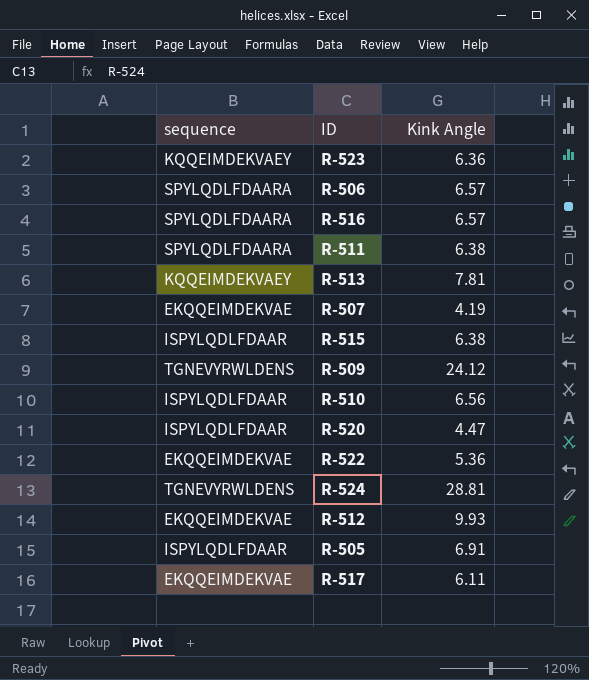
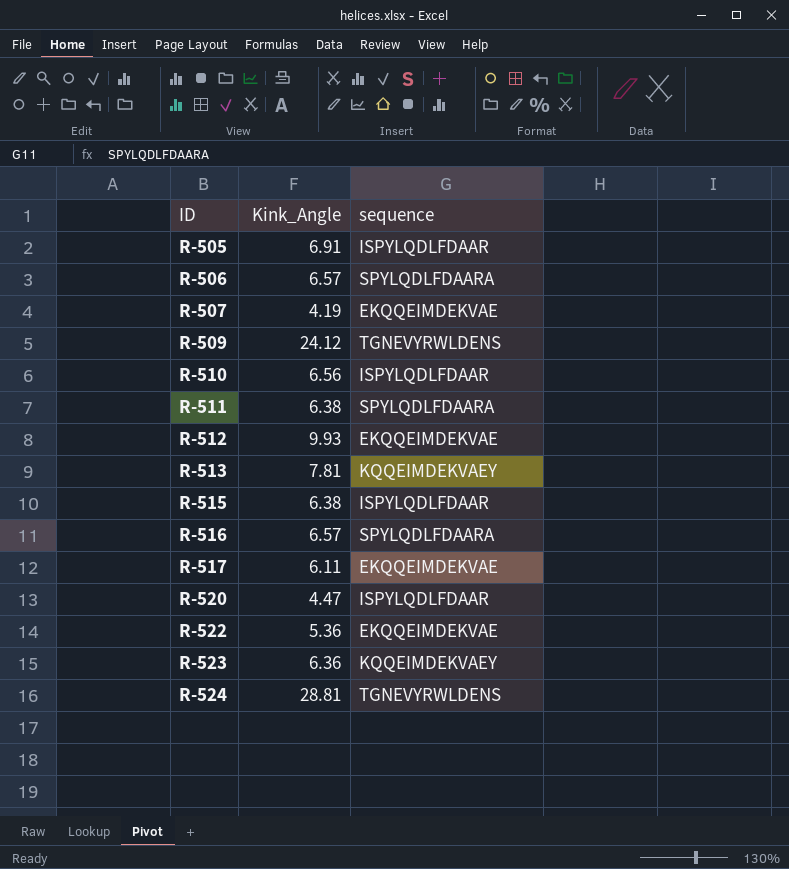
row order: none -> ID ascending
column name: Kink Angle -> Kink_Angle
column sequence | position: 1 -> 3

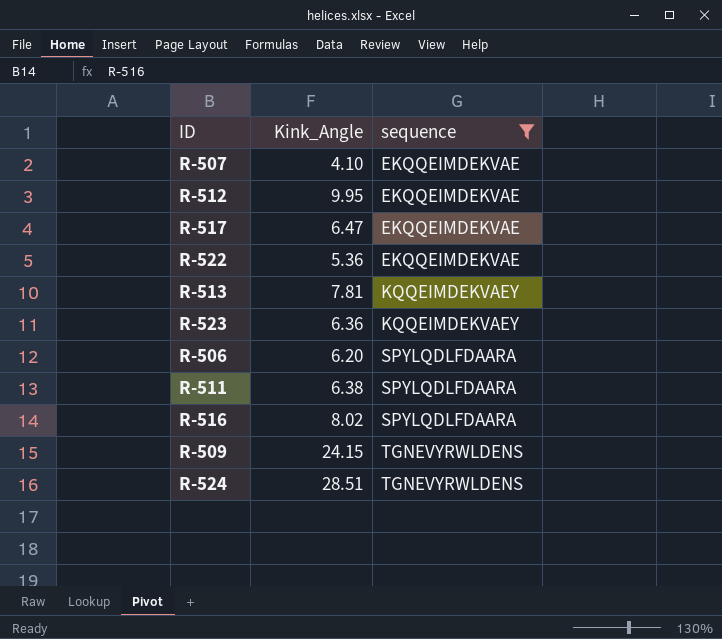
filter: none -> sequence != ISPYLQDLFDAAR
row order: ID ascending -> sequence ascending
R-507 | Kink_Angle: 4.19 -> 4.10
R-512 | Kink_Angle: 9.93 -> 9.95
R-517 | Kink_Angle: 6.11 -> 6.47
R-506 | Kink_Angle: 6.57 -> 6.20
R-516 | Kink_Angle: 6.57 -> 8.02
R-509 | Kink_Angle: 24.12 -> 24.15
R-524 | Kink_Angle: 28.81 -> 28.51

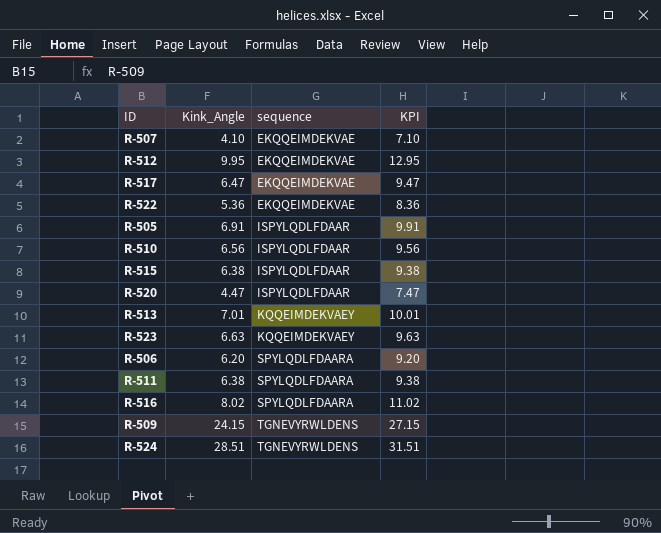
filter: sequence != ISPYLQDLFDAAR -> none
column KPI | formula: none -> [Kink_Angle] + 3
R-513 | Kink_Angle: 7.81 -> 7.01
R-523 | Kink_Angle: 6.36 -> 6.63

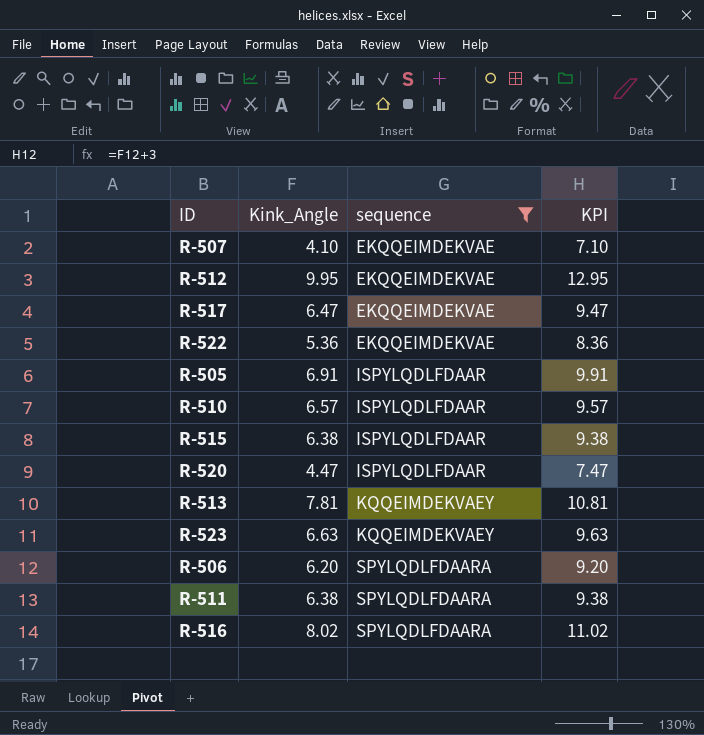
filter: none -> sequence != TGNEVYRWLDENS
R-510 | Kink_Angle: 6.56 -> 6.57
R-510 | KPI: 9.56 -> 9.57
R-513 | Kink_Angle: 7.01 -> 7.81
R-513 | KPI: 10.01 -> 10.81

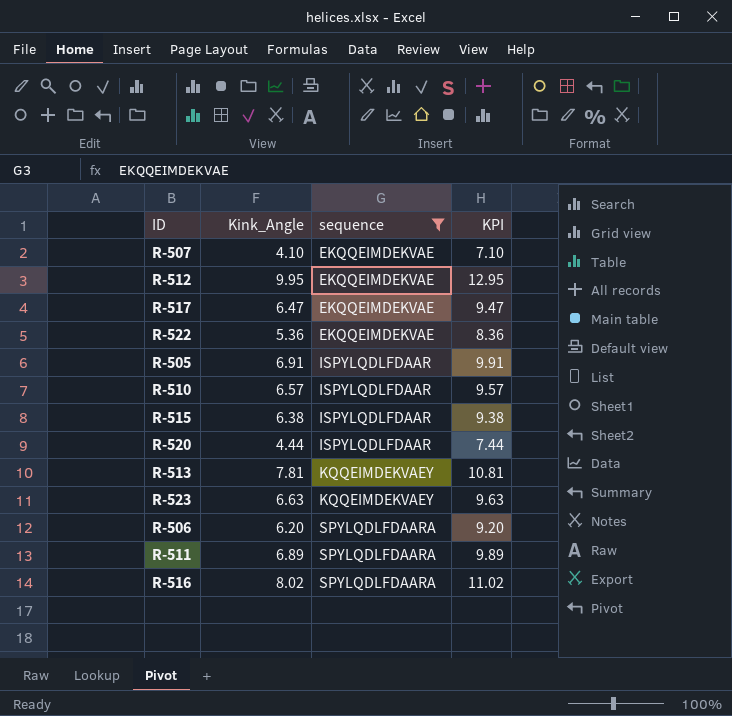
R-520 | Kink_Angle: 4.47 -> 4.44
R-520 | KPI: 7.47 -> 7.44
R-511 | Kink_Angle: 6.38 -> 6.89
R-511 | KPI: 9.38 -> 9.89

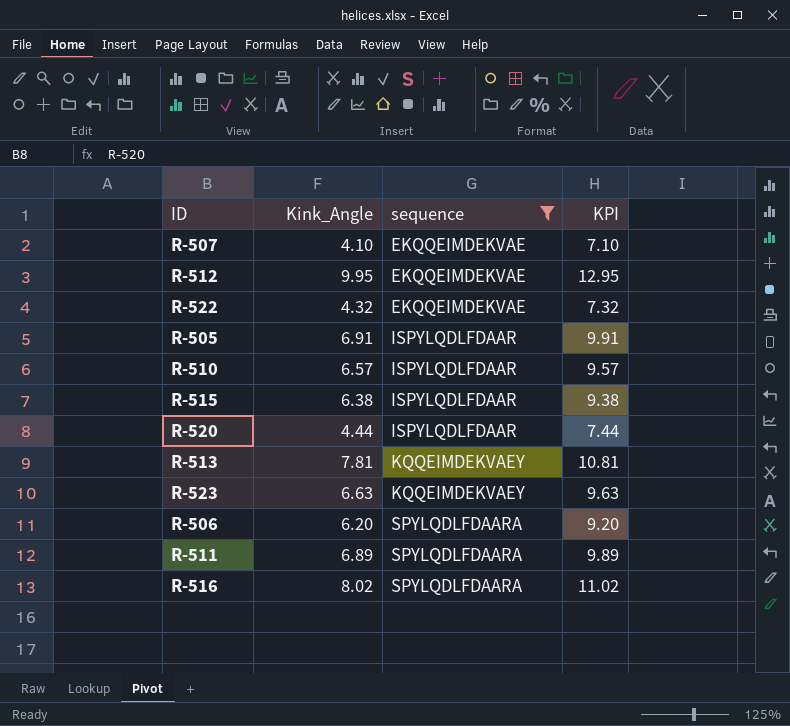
row R-517: 6.47 | EKQQEIMDEKVAE | 9.47 -> none
R-522 | Kink_Angle: 5.36 -> 4.32
R-522 | KPI: 8.36 -> 7.32

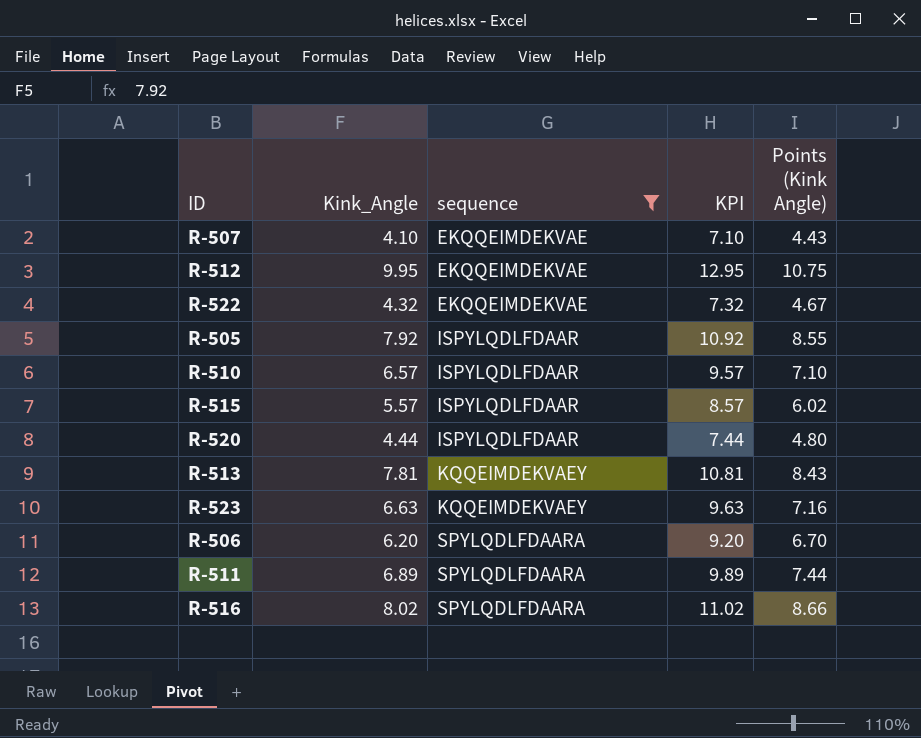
column Points (Kink Angle) | formula: none -> [Kink_Angle] * 1.08
R-505 | Kink_Angle: 6.91 -> 7.92
R-505 | KPI: 9.91 -> 10.92
R-515 | Kink_Angle: 6.38 -> 5.57
R-515 | KPI: 9.38 -> 8.57

